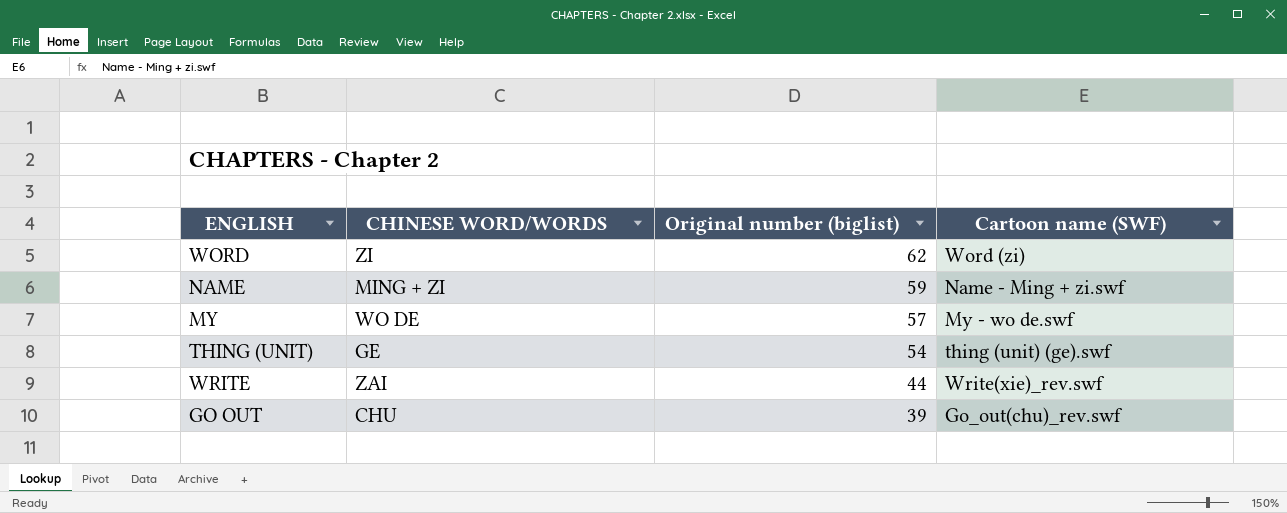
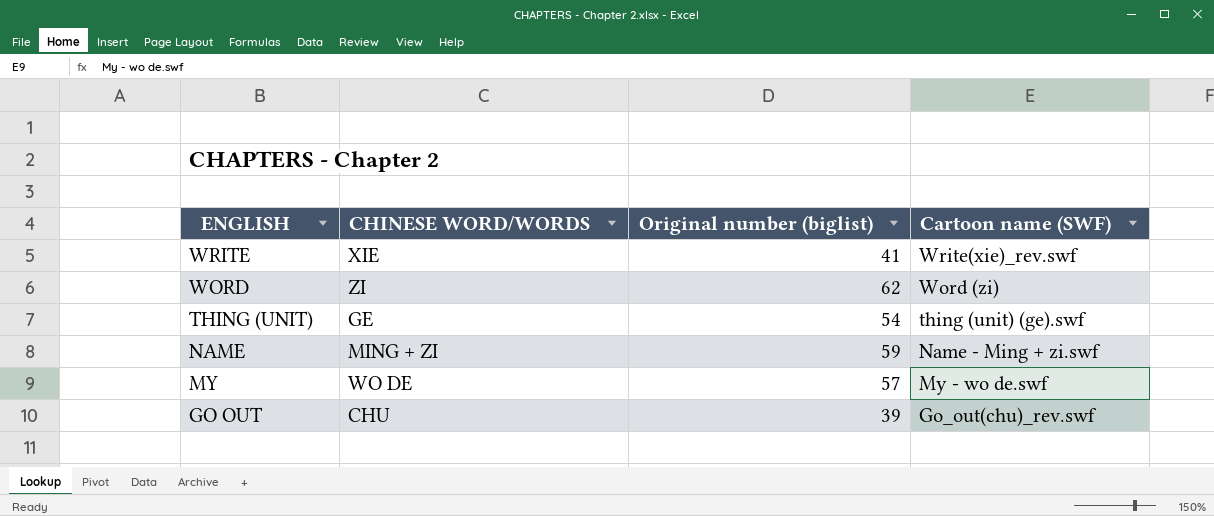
row order: Original number (biglist) descending -> ENGLISH descending
WRITE | CHINESE WORD/WORDS: ZAI -> XIE
WRITE | Original number (biglist): 44 -> 41

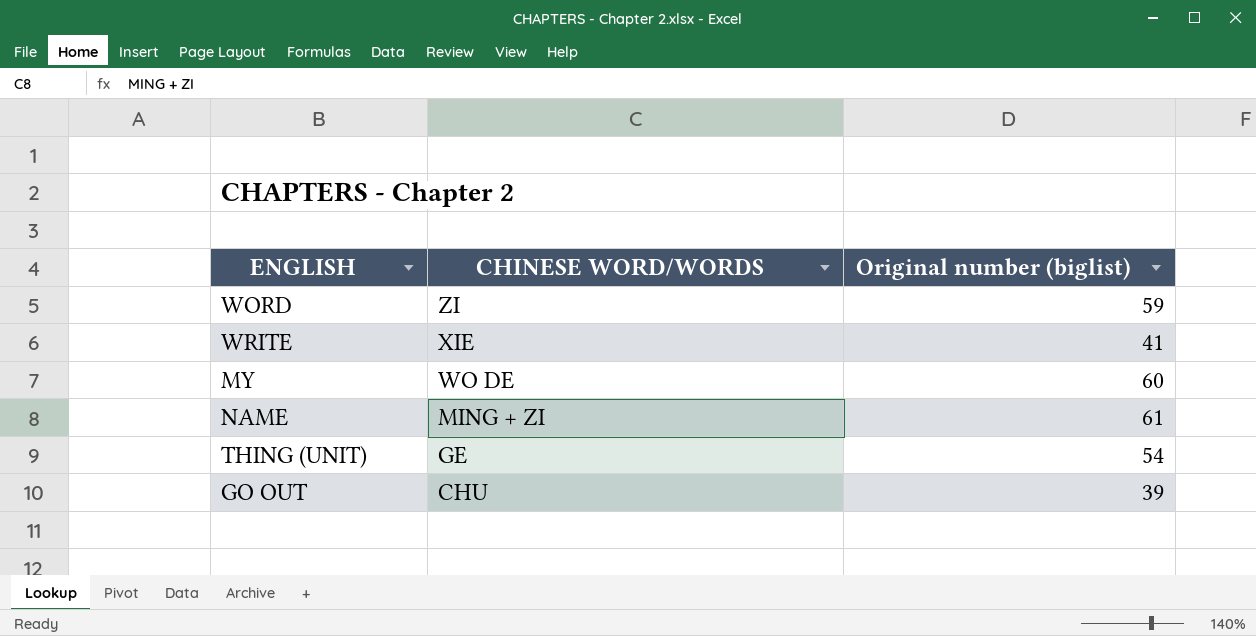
row order: ENGLISH descending -> CHINESE WORD/WORDS descending
column Cartoon name (SWF) | position: 4 -> none
WORD | Original number (biglist): 62 -> 59
MY | Original number (biglist): 57 -> 60
NAME | Original number (biglist): 59 -> 61

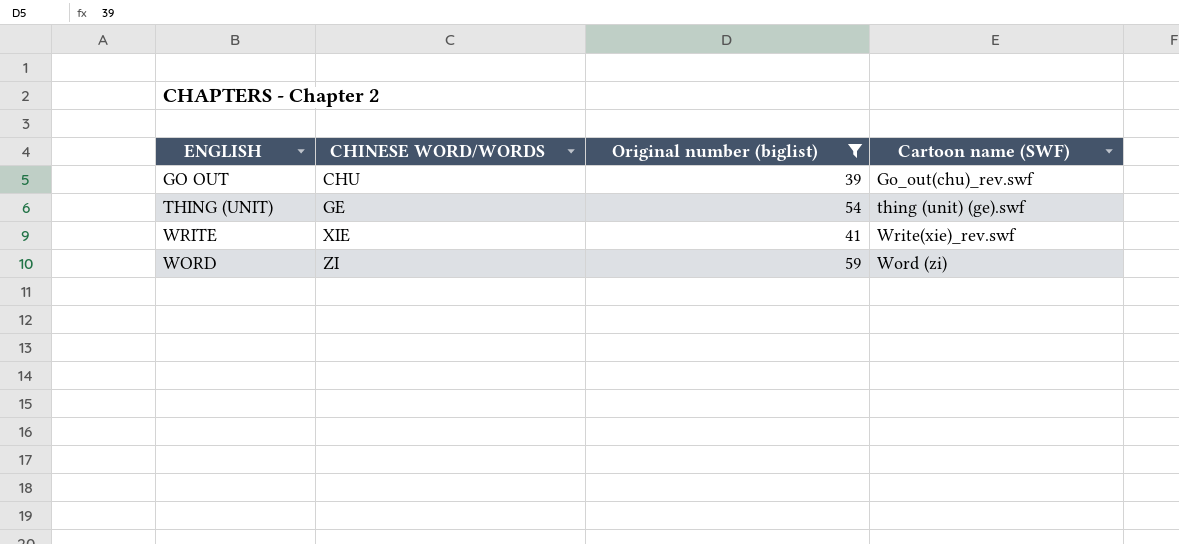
filter: none -> Original number (biglist) <= 59
row order: CHINESE WORD/WORDS descending -> CHINESE WORD/WORDS ascending
column Cartoon name (SWF) | position: none -> 4

